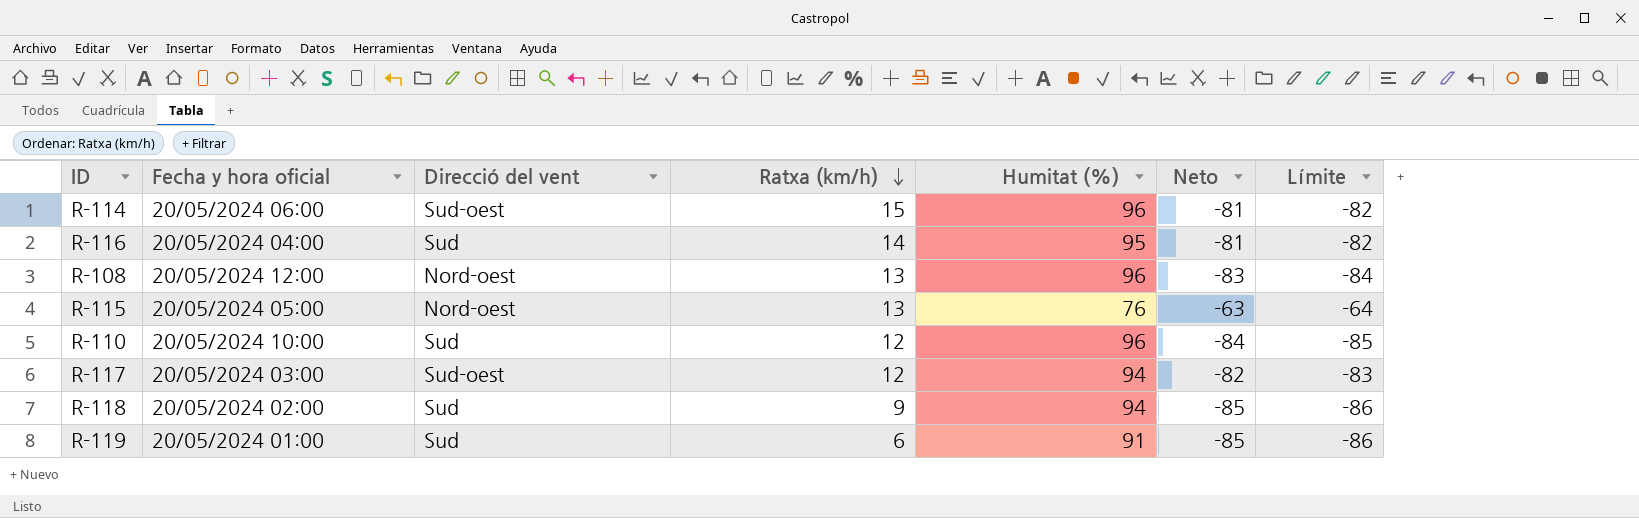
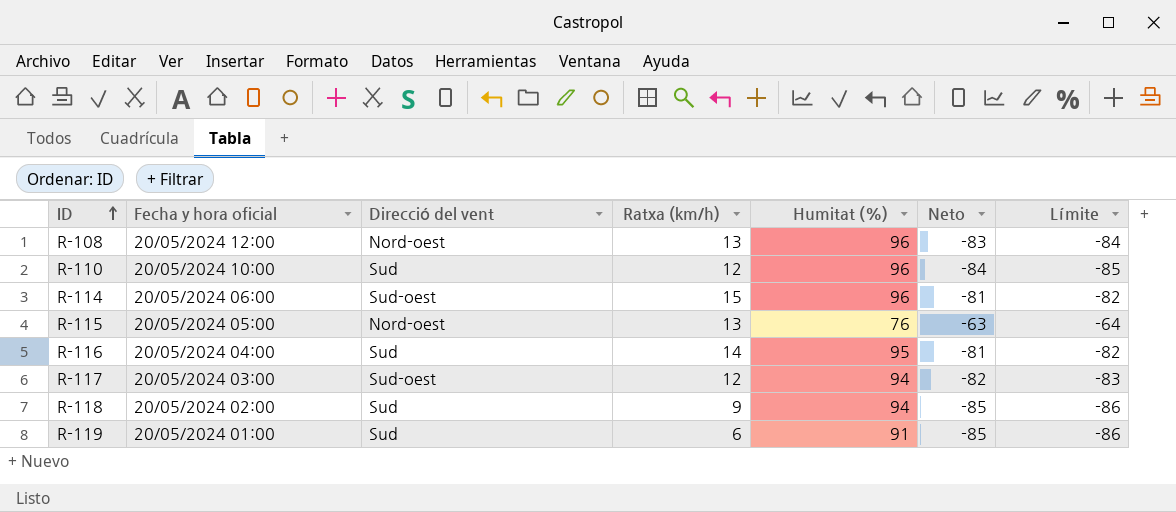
row order: Ratxa (km/h) descending -> ID ascending

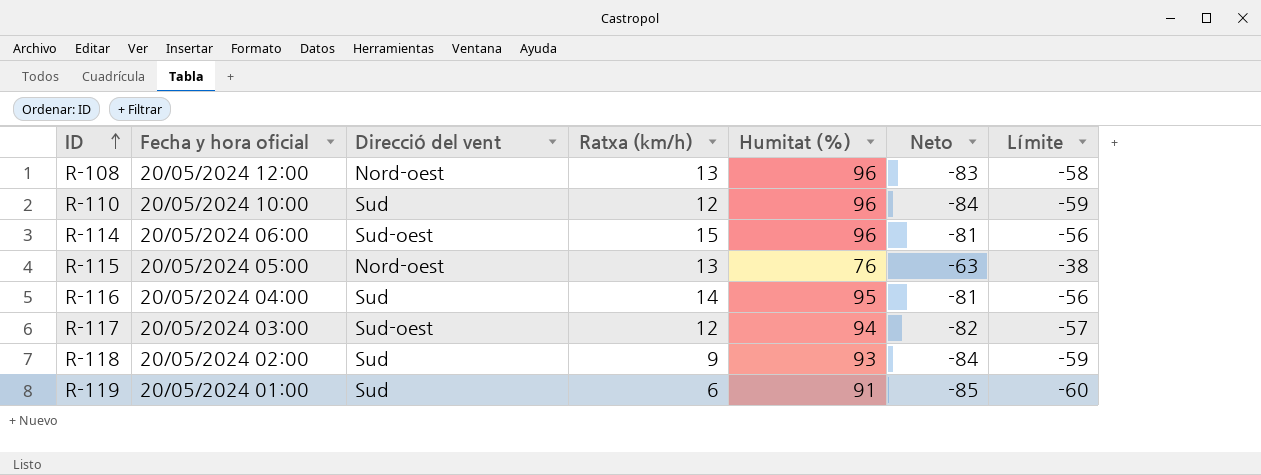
column Límite | formula: [Neto] - 1 -> [Neto] + 25
R-118 | Humitat (%): 94 -> 93
R-118 | Neto: -85 -> -84

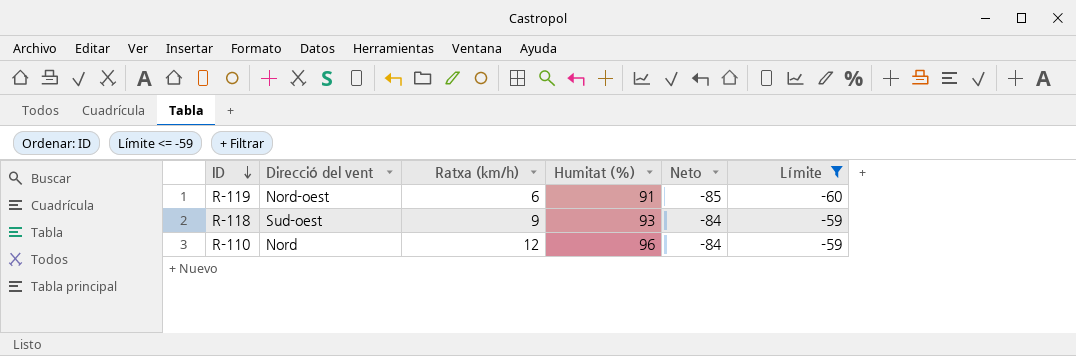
filter: none -> Límite <= -59
row order: ID ascending -> ID descending
column Fecha y hora oficial | position: 2 -> none
R-119 | Direcció del vent: Sud -> Nord-oest
R-118 | Direcció del vent: Sud -> Sud-oest
R-110 | Direcció del vent: Sud -> Nord

